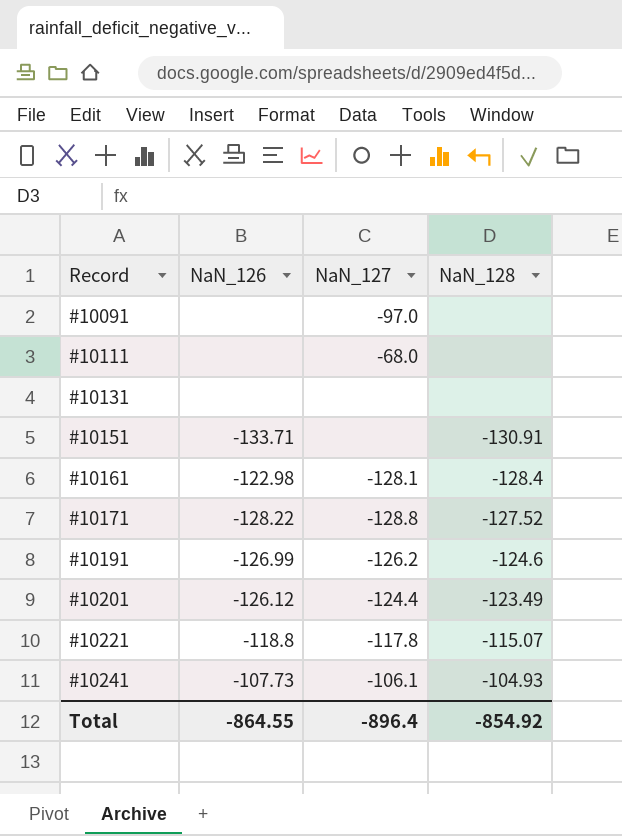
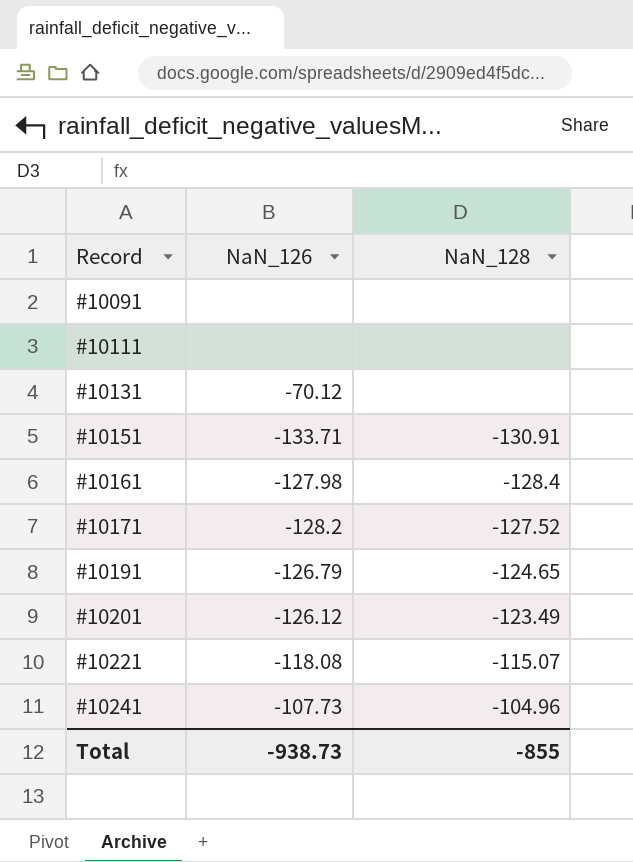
column NaN_127 | position: 3 -> none
#10131 | NaN_126: none -> -70.12
#10161 | NaN_126: -122.98 -> -127.98
#10171 | NaN_126: -128.22 -> -128.2
#10191 | NaN_126: -126.99 -> -126.79
#10191 | NaN_128: -124.6 -> -124.65
#10221 | NaN_126: -118.8 -> -118.08
#10241 | NaN_128: -104.93 -> -104.96
Total | NaN_126: -864.55 -> -938.73
Total | NaN_128: -854.92 -> -855

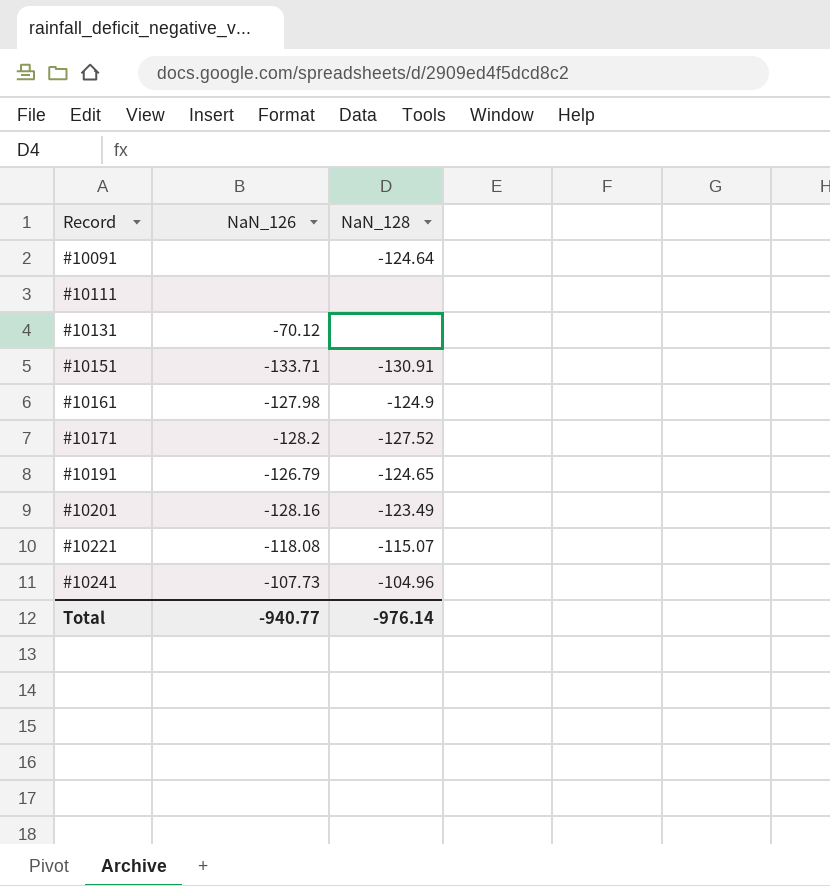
#10091 | NaN_128: none -> -124.64
#10161 | NaN_128: -128.4 -> -124.9
#10201 | NaN_126: -126.12 -> -128.16
Total | NaN_126: -938.73 -> -940.77
Total | NaN_128: -855 -> -976.14

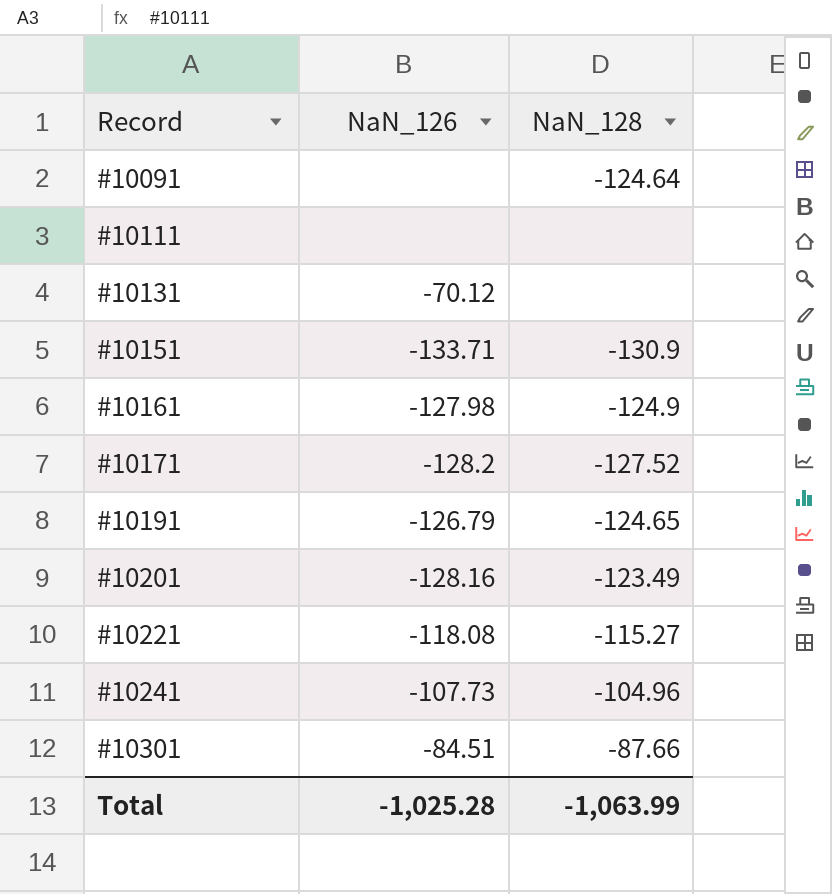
#10151 | NaN_128: -130.91 -> -130.9
#10221 | NaN_128: -115.07 -> -115.27
row #10301: none -> -84.51 | -87.66
Total | NaN_126: -940.77 -> -1,025.28
Total | NaN_128: -976.14 -> -1,063.99

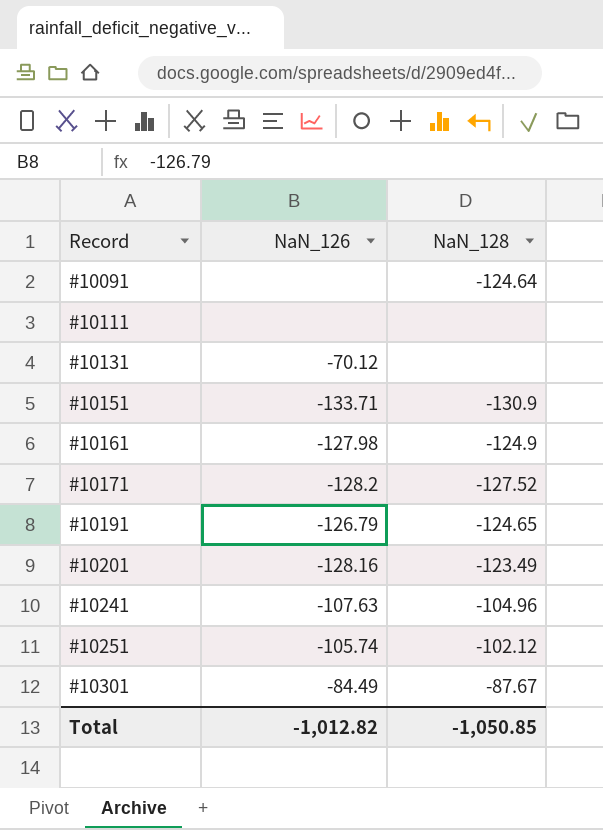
row #10221: -118.08 | -115.27 -> none
#10241 | NaN_126: -107.73 -> -107.63
row #10251: none -> -105.74 | -102.12
#10301 | NaN_126: -84.51 -> -84.49
#10301 | NaN_128: -87.66 -> -87.67
Total | NaN_126: -1,025.28 -> -1,012.82
Total | NaN_128: -1,063.99 -> -1,050.85

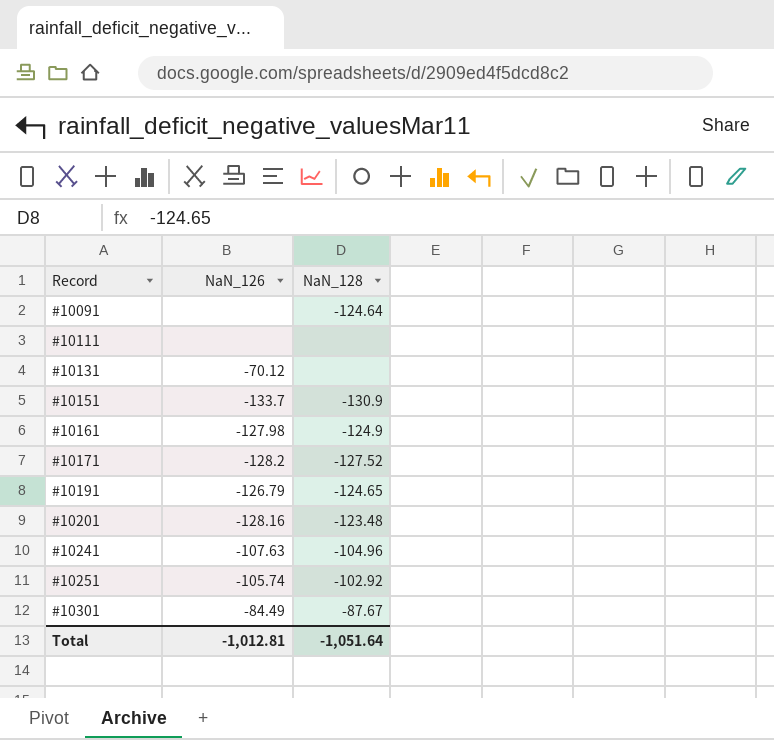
#10151 | NaN_126: -133.71 -> -133.7
#10201 | NaN_128: -123.49 -> -123.48
#10251 | NaN_128: -102.12 -> -102.92
Total | NaN_126: -1,012.82 -> -1,012.81
Total | NaN_128: -1,050.85 -> -1,051.64

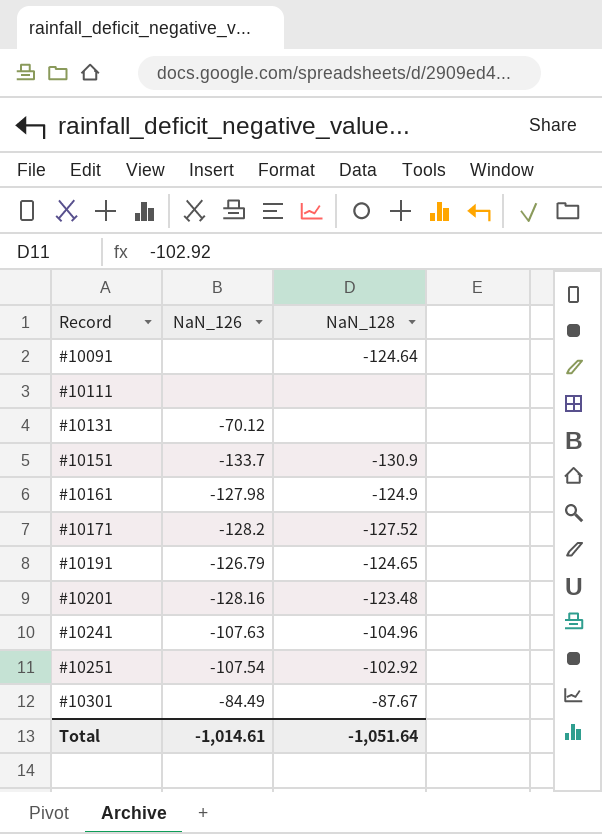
#10251 | NaN_126: -105.74 -> -107.54
Total | NaN_126: -1,012.81 -> -1,014.61

